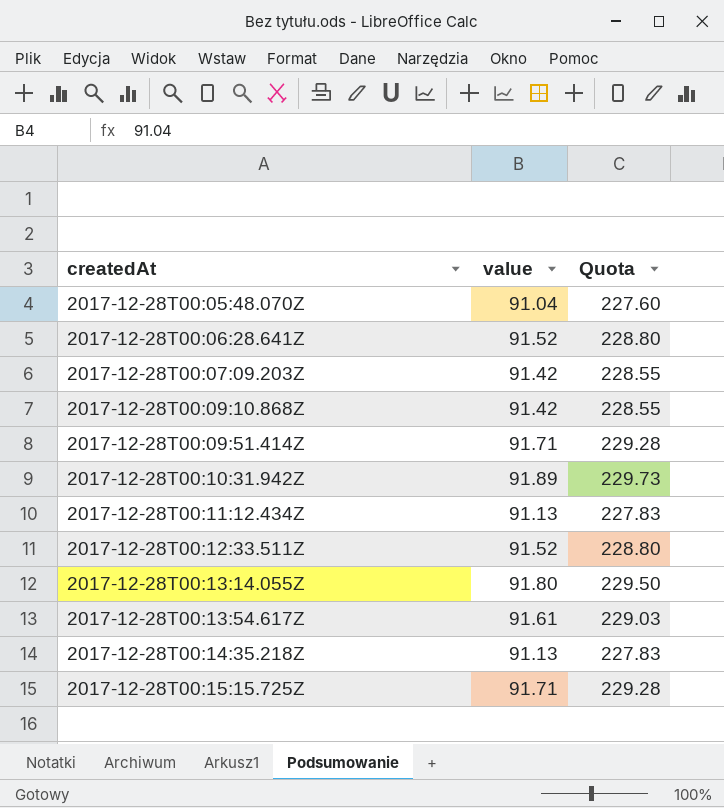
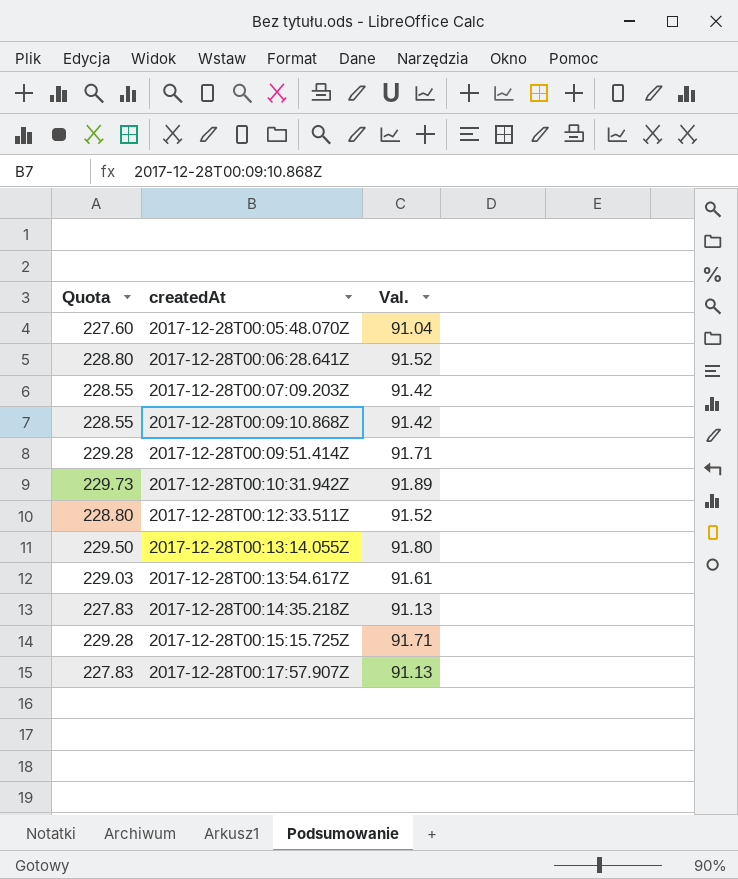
column Quota | position: 3 -> 1
column name: value -> Val.
row 2017-12-28T00:11:12.434Z: 91.13 | 227.83 -> none
row 2017-12-28T00:17:57.907Z: none -> 227.83 | 91.13

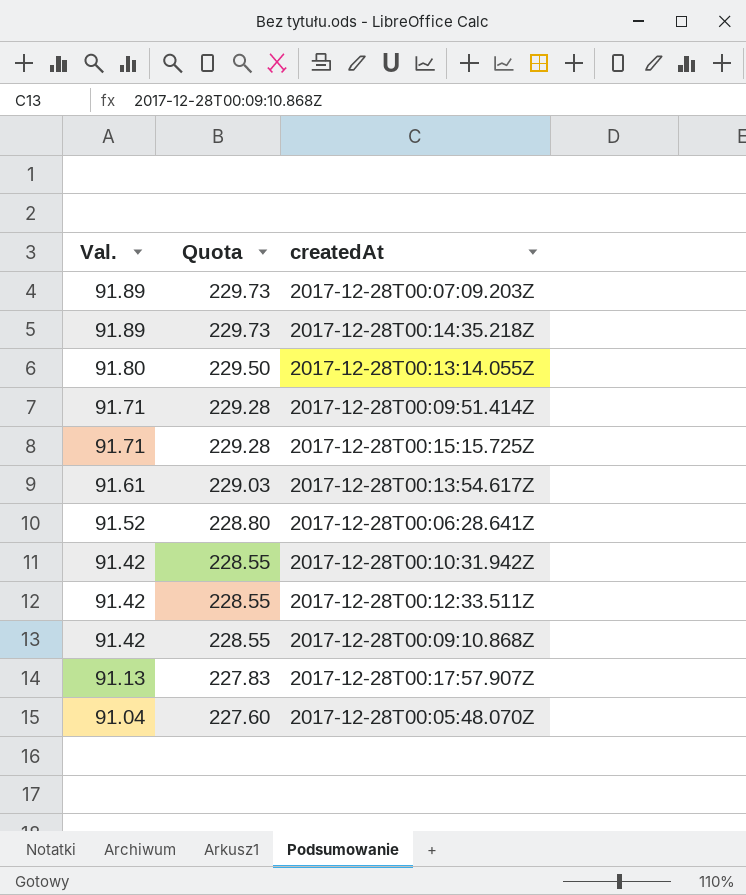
row order: createdAt ascending -> Val. descending
column Val. | position: 3 -> 1
2017-12-28T00:07:09.203Z | Val.: 91.42 -> 91.89
2017-12-28T00:07:09.203Z | Quota: 228.55 -> 229.73
2017-12-28T00:14:35.218Z | Val.: 91.13 -> 91.89
2017-12-28T00:14:35.218Z | Quota: 227.83 -> 229.73
2017-12-28T00:10:31.942Z | Val.: 91.89 -> 91.42
2017-12-28T00:10:31.942Z | Quota: 229.73 -> 228.55
2017-12-28T00:12:33.511Z | Val.: 91.52 -> 91.42
2017-12-28T00:12:33.511Z | Quota: 228.80 -> 228.55

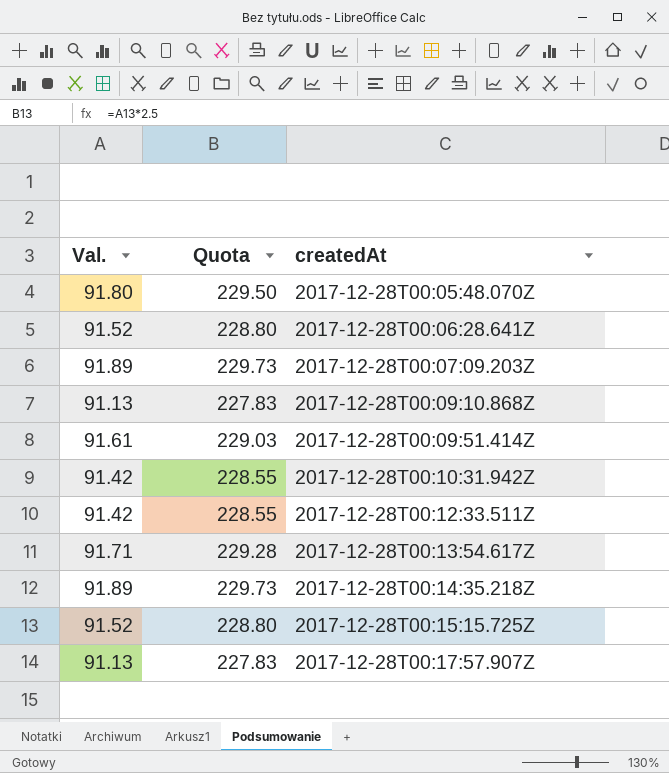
row order: Val. descending -> createdAt ascending
row 2017-12-28T00:13:14.055Z: 91.80 | 229.50 -> none
2017-12-28T00:05:48.070Z | Val.: 91.04 -> 91.80
2017-12-28T00:05:48.070Z | Quota: 227.60 -> 229.50
2017-12-28T00:09:10.868Z | Val.: 91.42 -> 91.13
2017-12-28T00:09:10.868Z | Quota: 228.55 -> 227.83
2017-12-28T00:09:51.414Z | Val.: 91.71 -> 91.61
2017-12-28T00:09:51.414Z | Quota: 229.28 -> 229.03
2017-12-28T00:13:54.617Z | Val.: 91.61 -> 91.71
2017-12-28T00:13:54.617Z | Quota: 229.03 -> 229.28
2017-12-28T00:15:15.725Z | Val.: 91.71 -> 91.52
2017-12-28T00:15:15.725Z | Quota: 229.28 -> 228.80

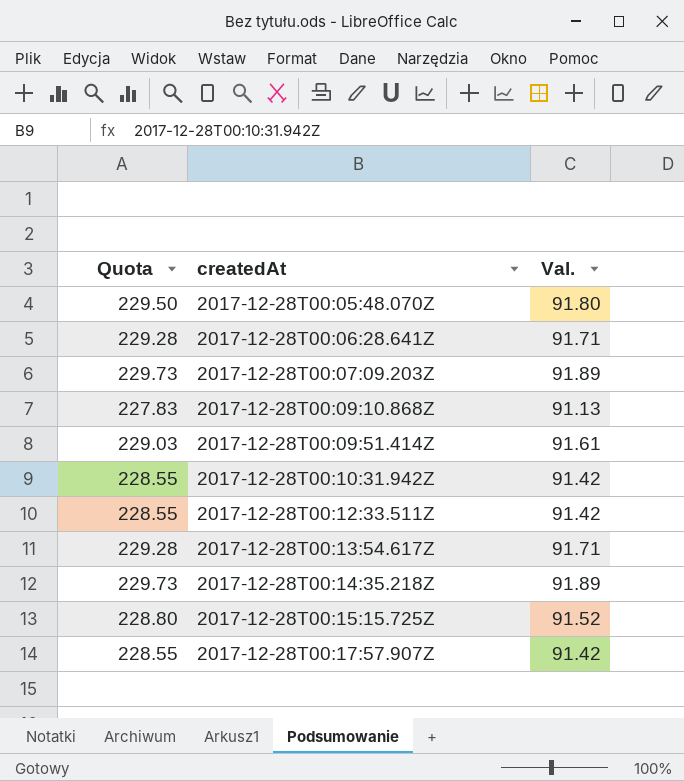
column Val. | position: 1 -> 3
2017-12-28T00:06:28.641Z | Quota: 228.80 -> 229.28
2017-12-28T00:06:28.641Z | Val.: 91.52 -> 91.71
2017-12-28T00:17:57.907Z | Quota: 227.83 -> 228.55
2017-12-28T00:17:57.907Z | Val.: 91.13 -> 91.42

